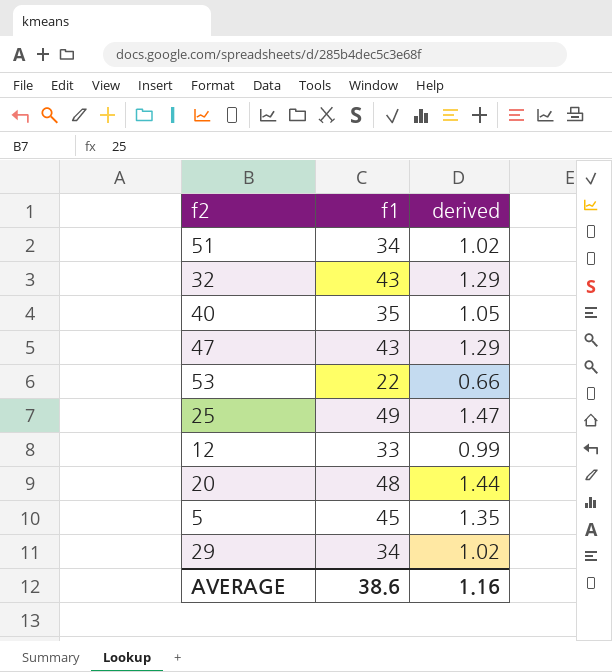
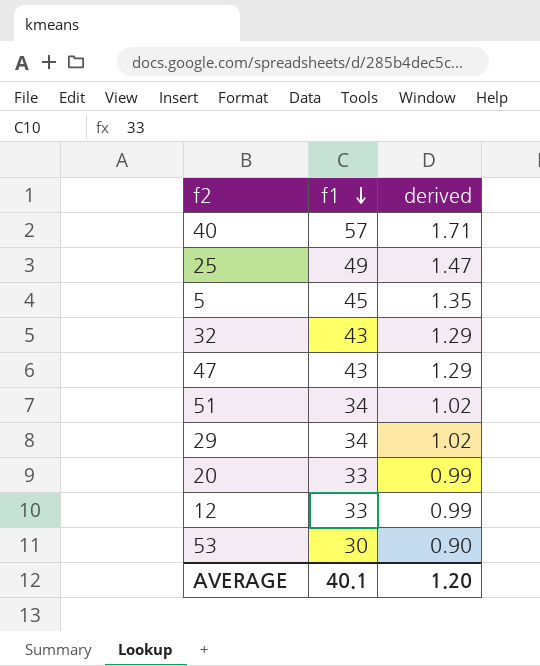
row order: none -> f1 descending
40 | f1: 35 -> 57
40 | derived: 1.05 -> 1.71
20 | f1: 48 -> 33
20 | derived: 1.44 -> 0.99
53 | f1: 22 -> 30
53 | derived: 0.66 -> 0.90
AVERAGE | f1: 38.6 -> 40.1
AVERAGE | derived: 1.16 -> 1.20

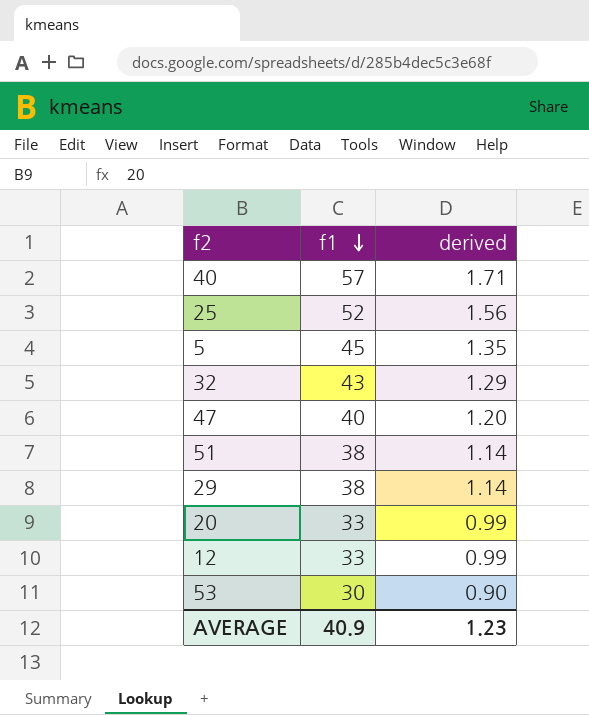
25 | f1: 49 -> 52
25 | derived: 1.47 -> 1.56
47 | f1: 43 -> 40
47 | derived: 1.29 -> 1.20
51 | f1: 34 -> 38
51 | derived: 1.02 -> 1.14
29 | f1: 34 -> 38
29 | derived: 1.02 -> 1.14
AVERAGE | f1: 40.1 -> 40.9
AVERAGE | derived: 1.20 -> 1.23

